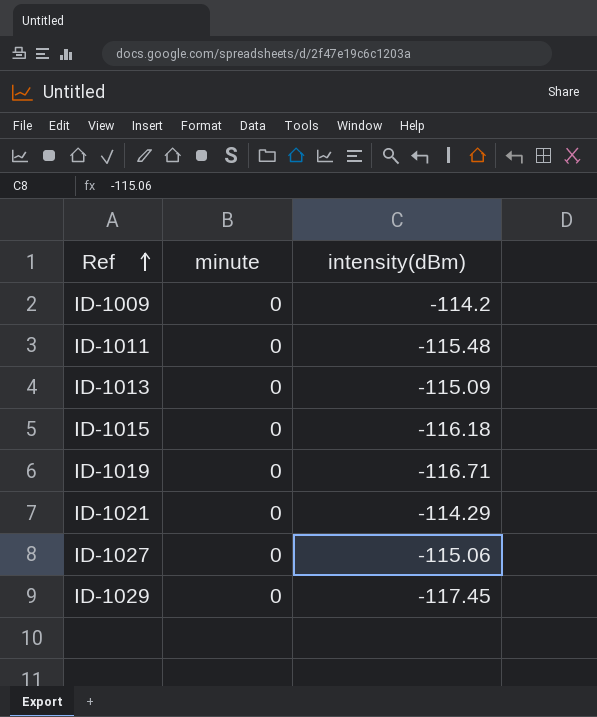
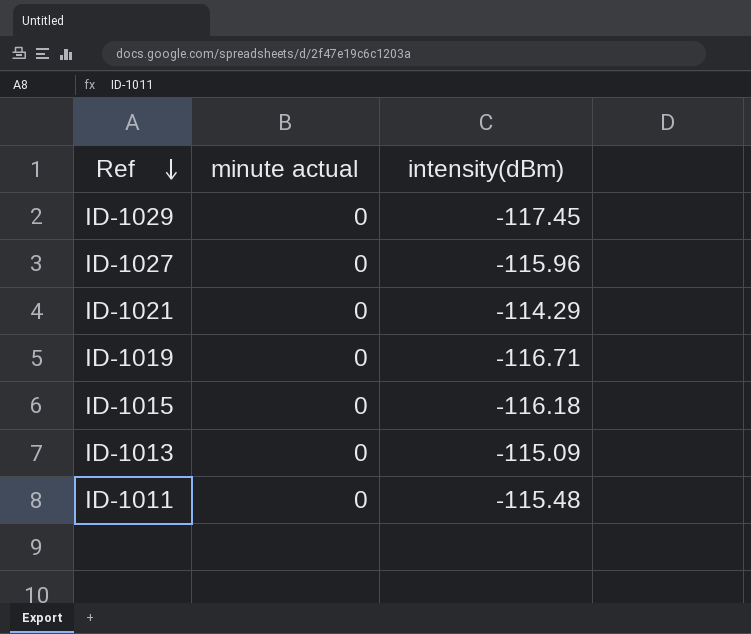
row order: Ref ascending -> Ref descending
column name: minute -> minute actual
row ID-1009: 0 | -114.2 -> none
ID-1027 | intensity(dBm): -115.06 -> -115.96

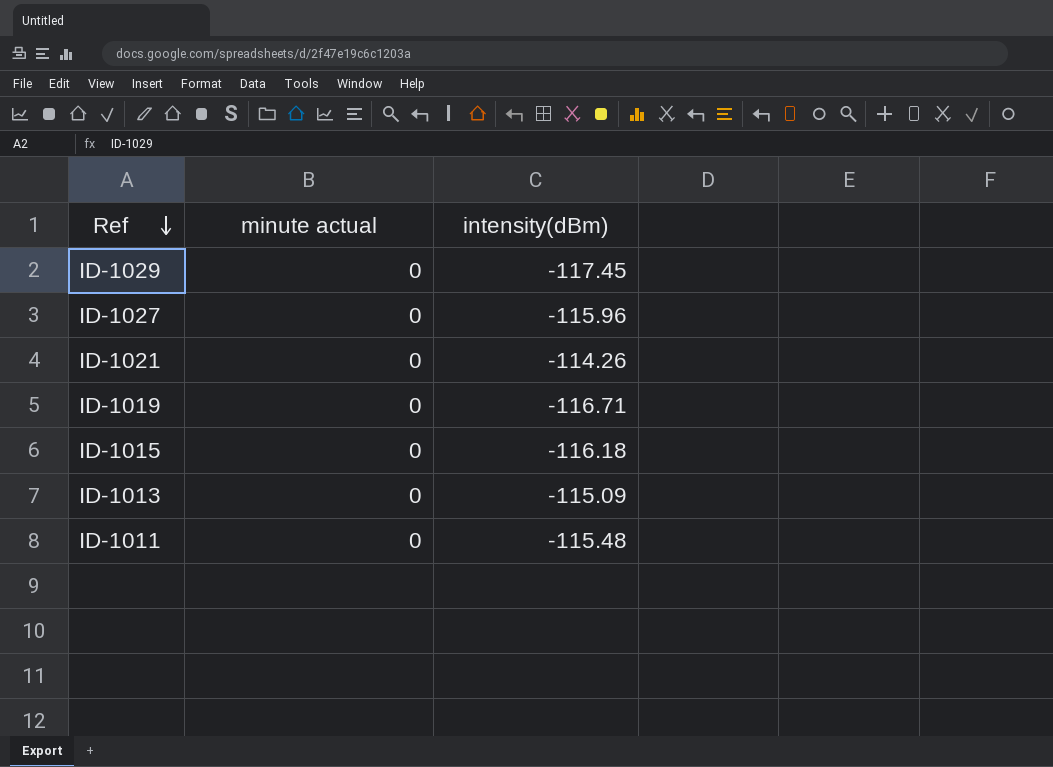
ID-1021 | intensity(dBm): -114.29 -> -114.26

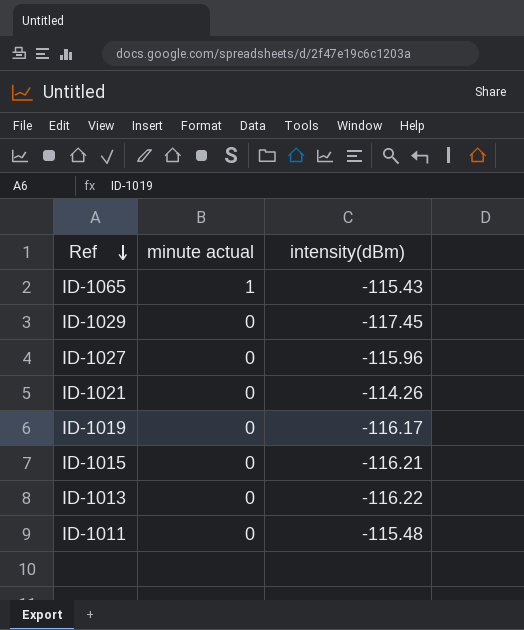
row ID-1065: none -> 1 | -115.43
ID-1019 | intensity(dBm): -116.71 -> -116.17
ID-1015 | intensity(dBm): -116.18 -> -116.21
ID-1013 | intensity(dBm): -115.09 -> -116.22

